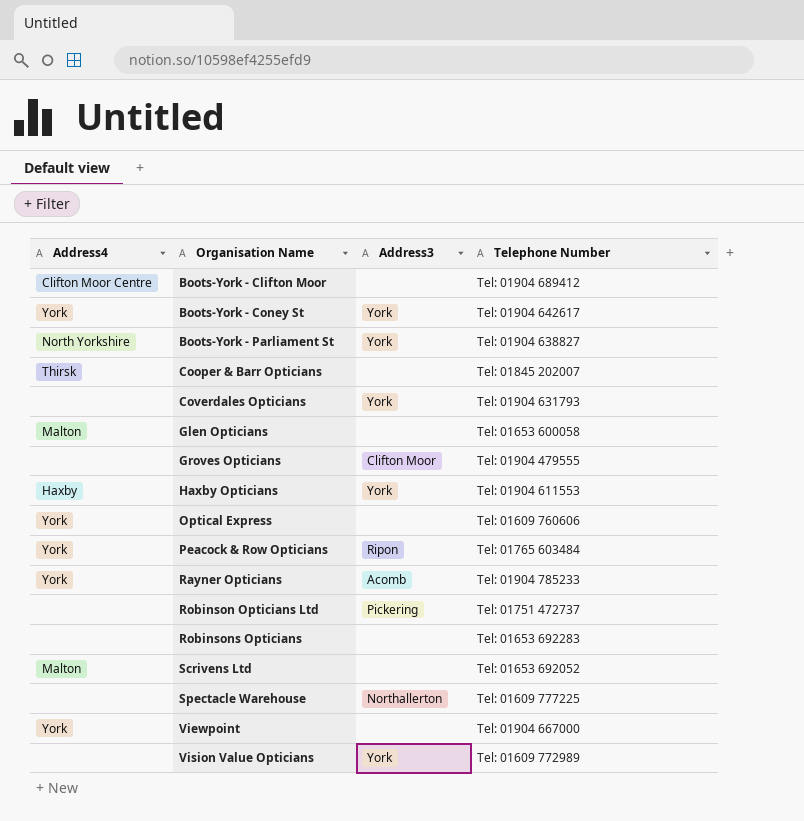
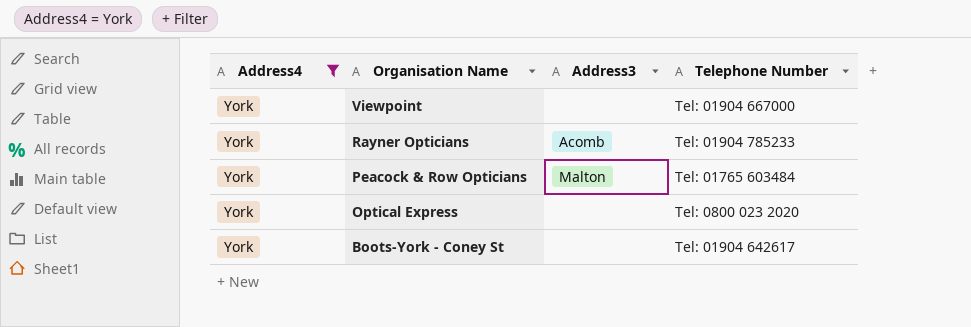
filter: none -> Address4 = York
row order: Organisation Name ascending -> Organisation Name descending
Peacock & Row Opticians | Address3: Ripon -> Malton
Optical Express | Telephone Number: Tel: 01609 760606 -> Tel: 0800 023 2020
Boots-York - Coney St | Address3: York -> none

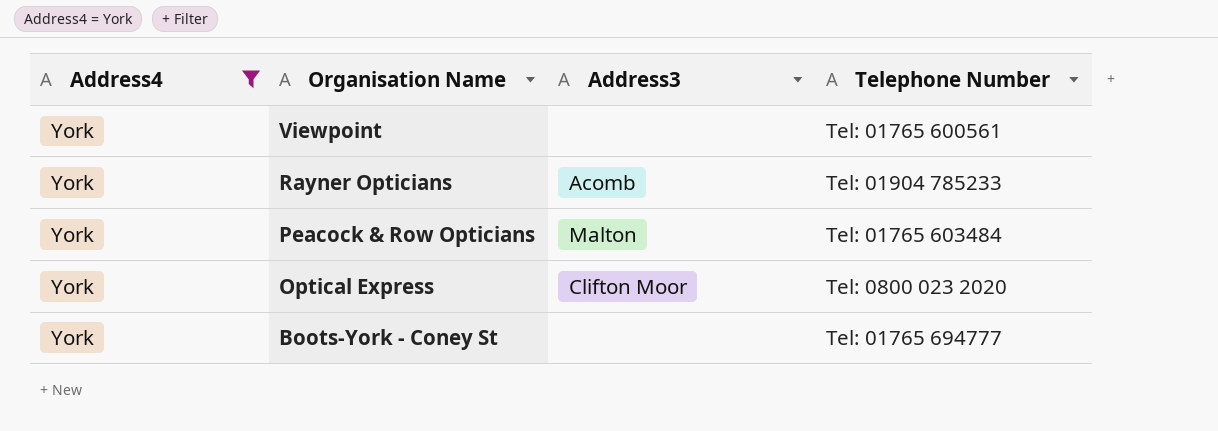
Viewpoint | Telephone Number: Tel: 01904 667000 -> Tel: 01765 600561
Optical Express | Address3: none -> Clifton Moor
Boots-York - Coney St | Telephone Number: Tel: 01904 642617 -> Tel: 01765 694777

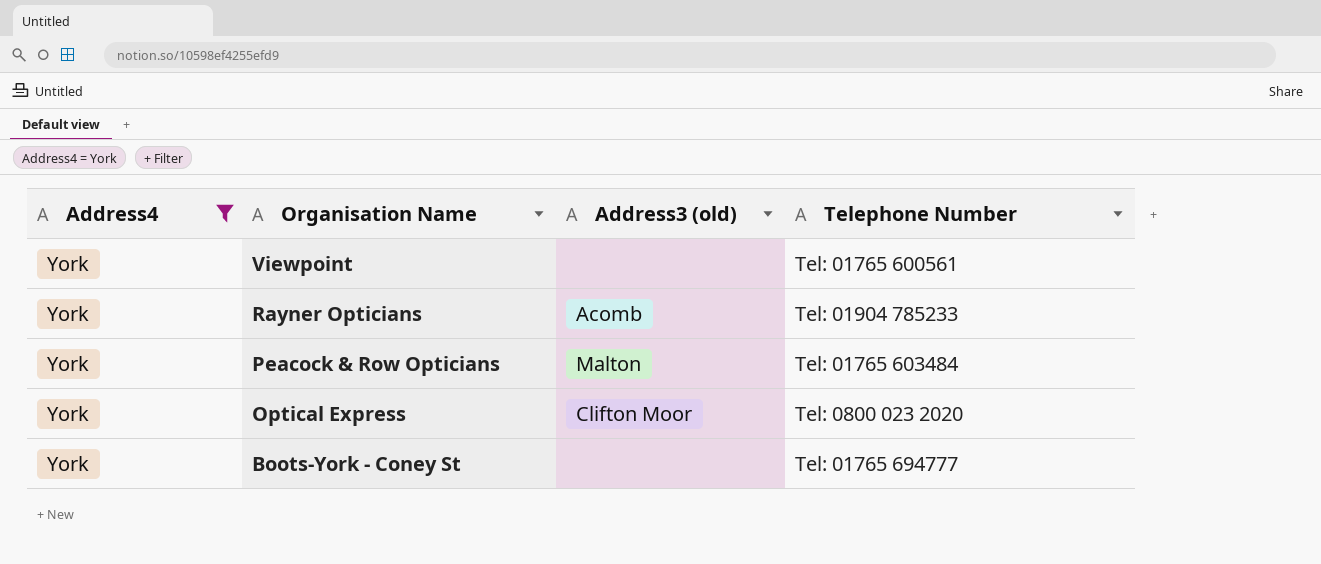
column name: Address3 -> Address3 (old)

